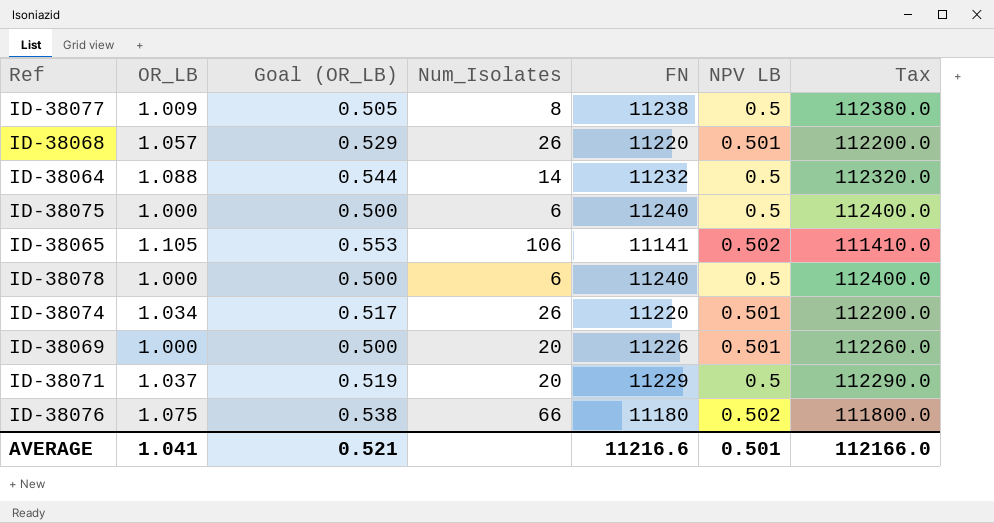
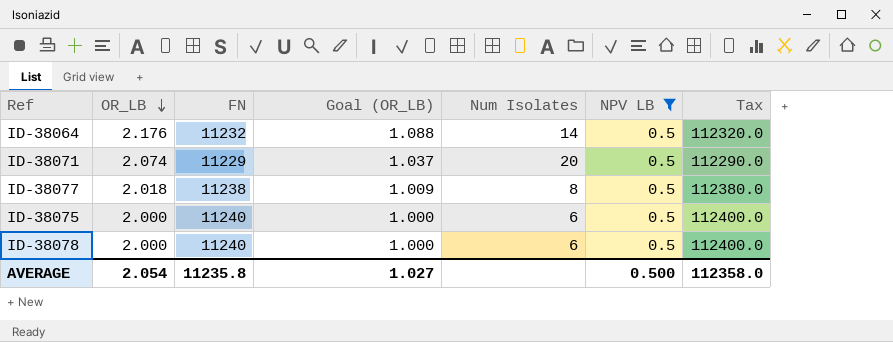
filter: none -> NPV LB = 0.5
row order: none -> OR_LB descending
column FN | position: 5 -> 3
column name: Num_Isolates -> Num Isolates
ID-38064 | OR_LB: 1.088 -> 2.176
ID-38064 | Goal (OR_LB): 0.544 -> 1.088
ID-38071 | OR_LB: 1.037 -> 2.074
ID-38071 | Goal (OR_LB): 0.519 -> 1.037
ID-38077 | OR_LB: 1.009 -> 2.018
ID-38077 | Goal (OR_LB): 0.505 -> 1.009
ID-38075 | OR_LB: 1.000 -> 2.000
ID-38075 | Goal (OR_LB): 0.500 -> 1.000
ID-38078 | OR_LB: 1.000 -> 2.000
ID-38078 | Goal (OR_LB): 0.500 -> 1.000
AVERAGE | OR_LB: 1.041 -> 2.054
AVERAGE | FN: 11216.6 -> 11235.8
AVERAGE | Goal (OR_LB): 0.521 -> 1.027
AVERAGE | NPV LB: 0.501 -> 0.500
AVERAGE | Tax: 112166.0 -> 112358.0

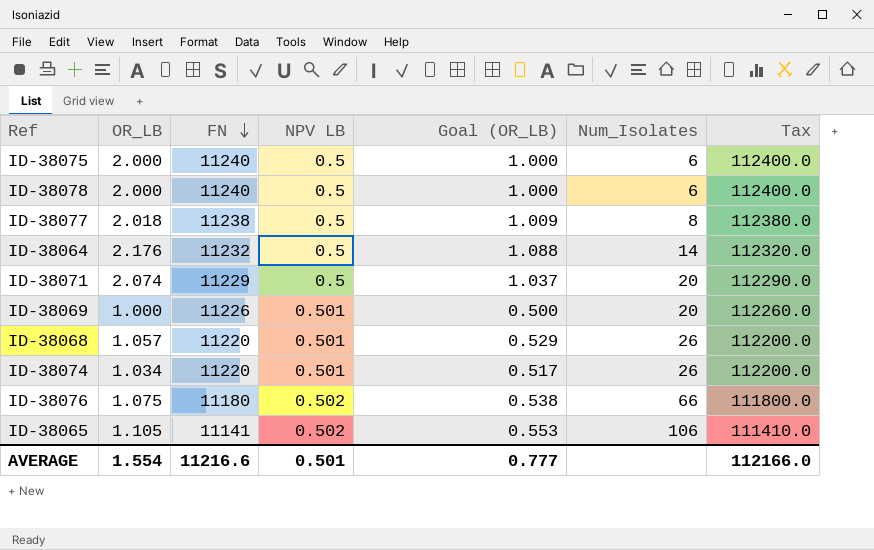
filter: NPV LB = 0.5 -> none
row order: OR_LB descending -> FN descending
column NPV LB | position: 6 -> 4
column name: Num Isolates -> Num_Isolates
AVERAGE | OR_LB: 2.054 -> 1.554
AVERAGE | FN: 11235.8 -> 11216.6
AVERAGE | NPV LB: 0.500 -> 0.501
AVERAGE | Goal (OR_LB): 1.027 -> 0.777
AVERAGE | Tax: 112358.0 -> 112166.0

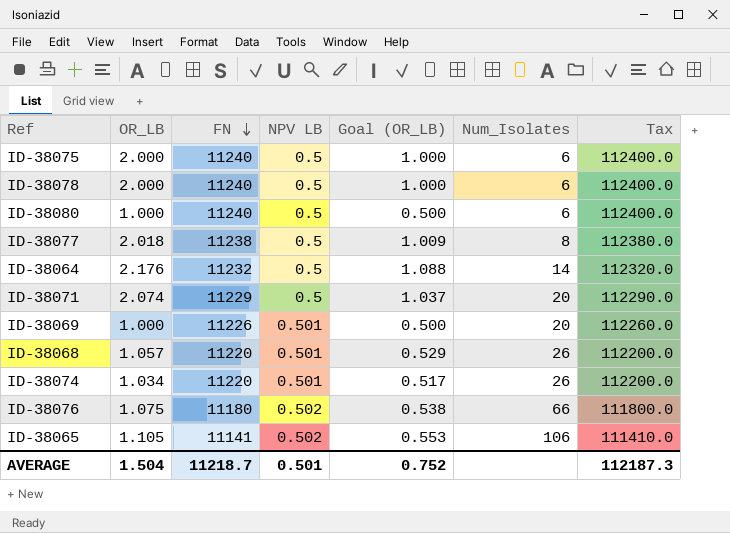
row ID-38080: none -> 1.000 | 11240 | 0.5 | 0.500 | 6 | 112400.0
AVERAGE | OR_LB: 1.554 -> 1.504
AVERAGE | FN: 11216.6 -> 11218.7
AVERAGE | Goal (OR_LB): 0.777 -> 0.752
AVERAGE | Tax: 112166.0 -> 112187.3

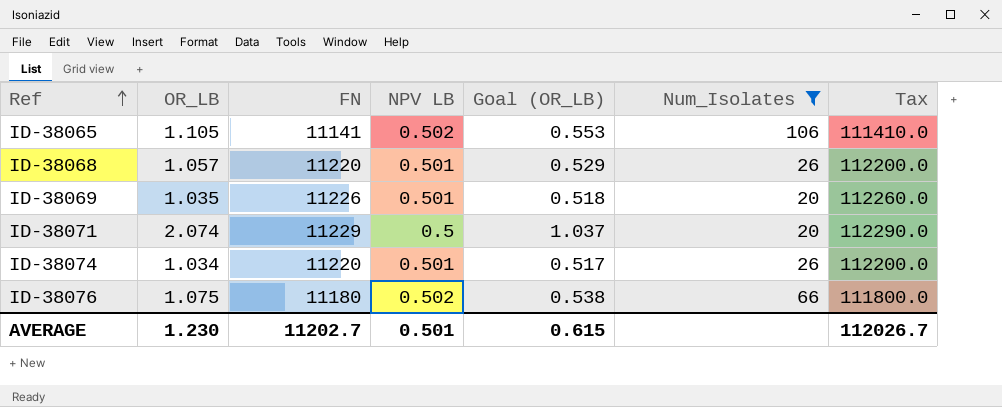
filter: none -> Num_Isolates >= 20
row order: FN descending -> Ref ascending
ID-38069 | OR_LB: 1.000 -> 1.035
ID-38069 | Goal (OR_LB): 0.500 -> 0.518
AVERAGE | OR_LB: 1.504 -> 1.230
AVERAGE | FN: 11218.7 -> 11202.7
AVERAGE | Goal (OR_LB): 0.752 -> 0.615
AVERAGE | Tax: 112187.3 -> 112026.7

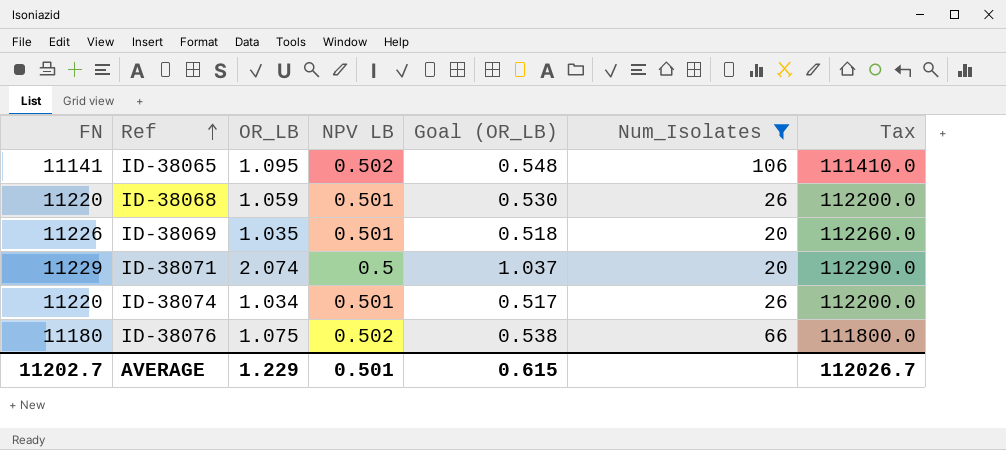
column FN | position: 3 -> 1
ID-38065 | OR_LB: 1.105 -> 1.095
ID-38065 | Goal (OR_LB): 0.553 -> 0.548
ID-38068 | OR_LB: 1.057 -> 1.059
ID-38068 | Goal (OR_LB): 0.529 -> 0.530
AVERAGE | OR_LB: 1.230 -> 1.229

